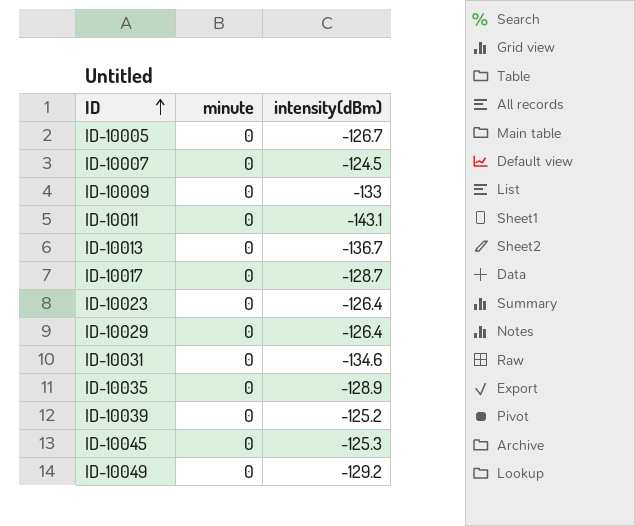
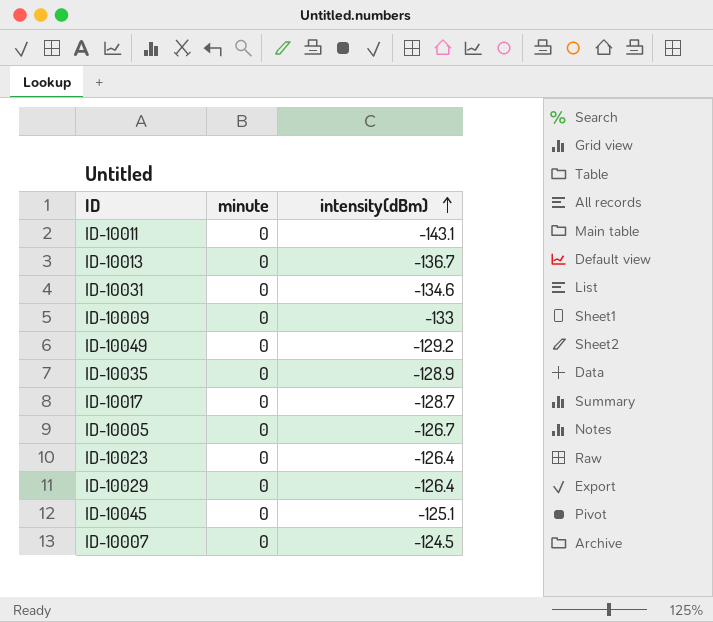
row order: ID ascending -> intensity(dBm) ascending
row ID-10039: 0 | -125.2 -> none
ID-10045 | intensity(dBm): -125.3 -> -125.1

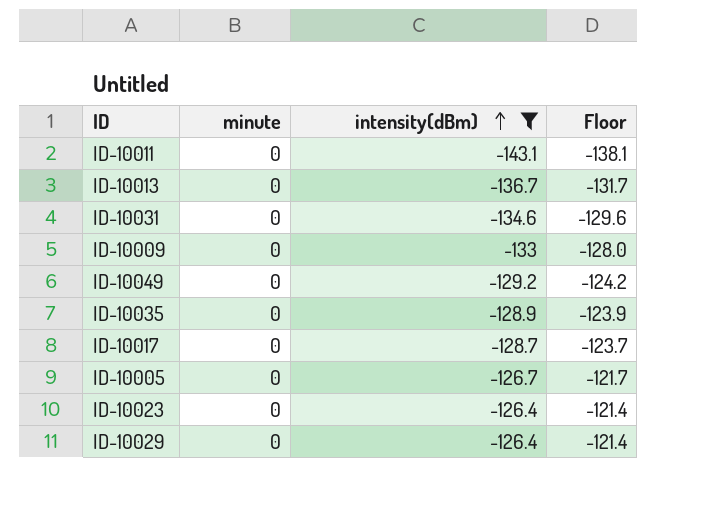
filter: none -> intensity(dBm) <= -126.4
column Floor | formula: none -> [intensity(dBm)] + 5

